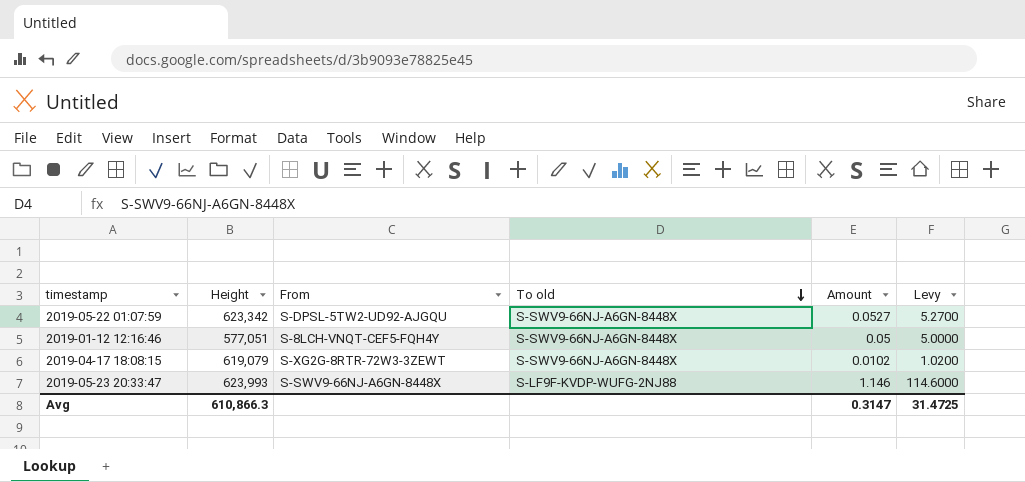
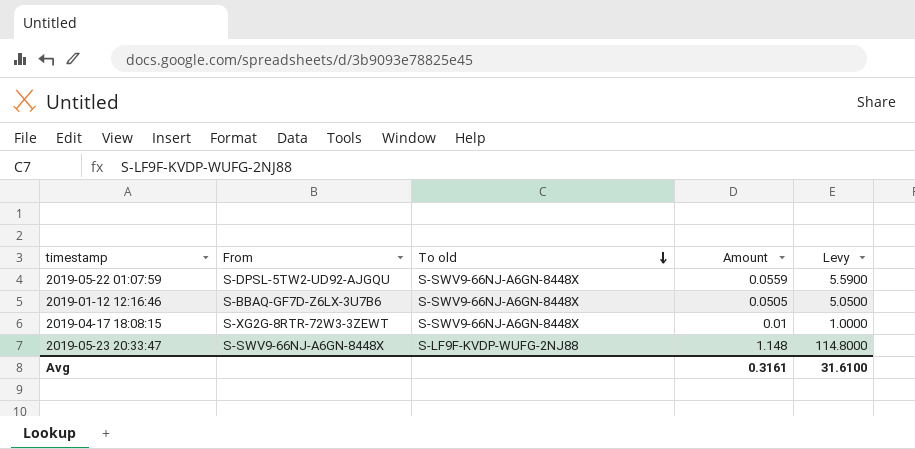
column Height | position: 2 -> none
2019-05-22 01:07:59 | Amount: 0.0527 -> 0.0559
2019-05-22 01:07:59 | Levy: 5.2700 -> 5.5900
2019-01-12 12:16:46 | From: S-8LCH-VNQT-CEF5-FQH4Y -> S-BBAQ-GF7D-Z6LX-3U7B6
2019-01-12 12:16:46 | Amount: 0.05 -> 0.0505
2019-01-12 12:16:46 | Levy: 5.0000 -> 5.0500
2019-04-17 18:08:15 | Amount: 0.0102 -> 0.01
2019-04-17 18:08:15 | Levy: 1.0200 -> 1.0000
2019-05-23 20:33:47 | Amount: 1.146 -> 1.148
2019-05-23 20:33:47 | Levy: 114.6000 -> 114.8000
Avg | Amount: 0.3147 -> 0.3161
Avg | Levy: 31.4725 -> 31.6100

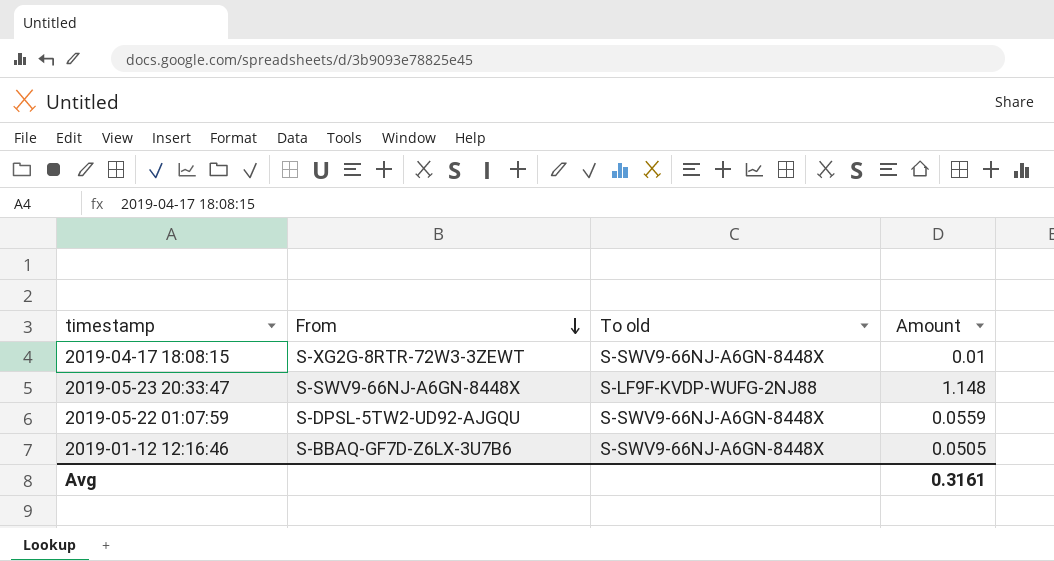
row order: To old descending -> From descending
column Levy | formula: [Amount] * 100 -> none

